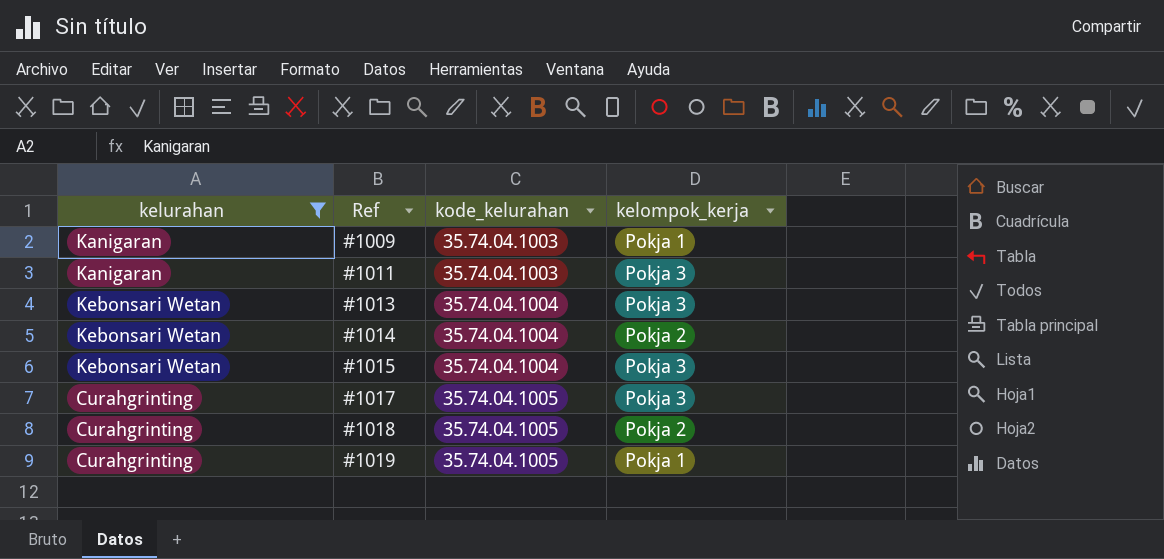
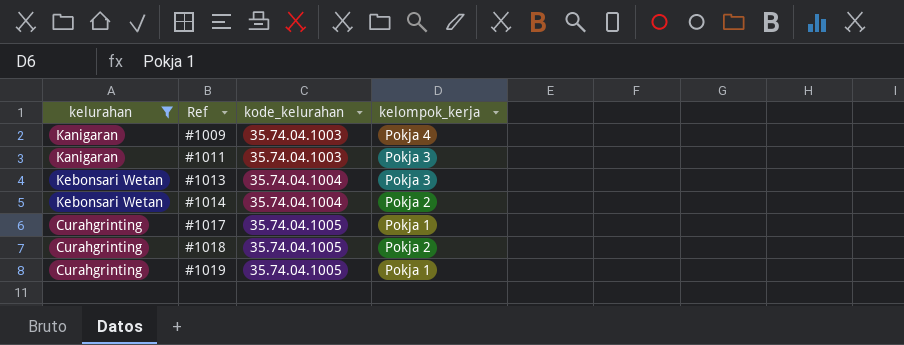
row #1015: Kebonsari Wetan | 35.74.04.1004 | Pokja 3 -> none
#1009 | kelompok_kerja: Pokja 1 -> Pokja 4
#1017 | kelompok_kerja: Pokja 3 -> Pokja 1

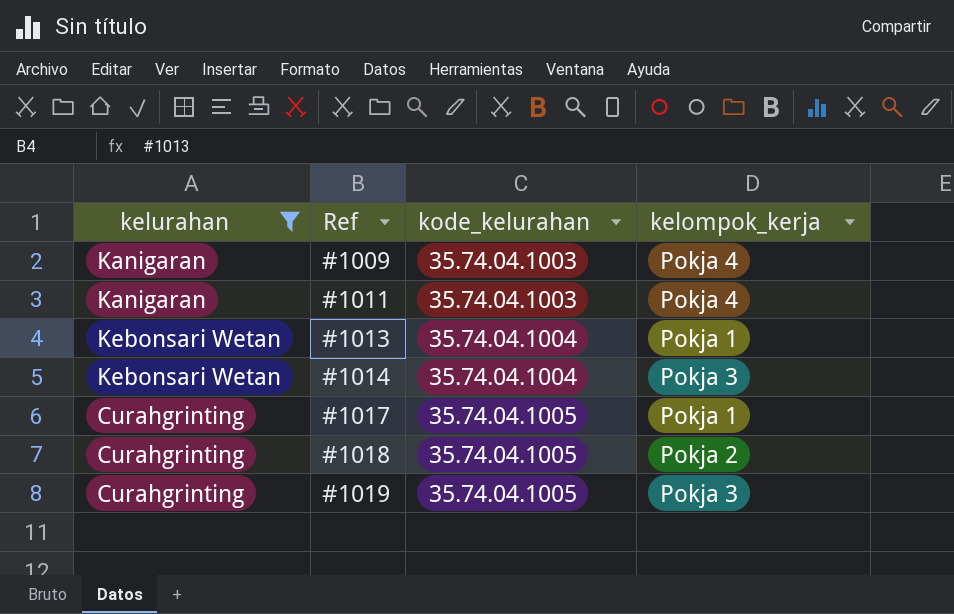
#1011 | kelompok_kerja: Pokja 3 -> Pokja 4
#1013 | kelompok_kerja: Pokja 3 -> Pokja 1
#1014 | kelompok_kerja: Pokja 2 -> Pokja 3
#1019 | kelompok_kerja: Pokja 1 -> Pokja 3

